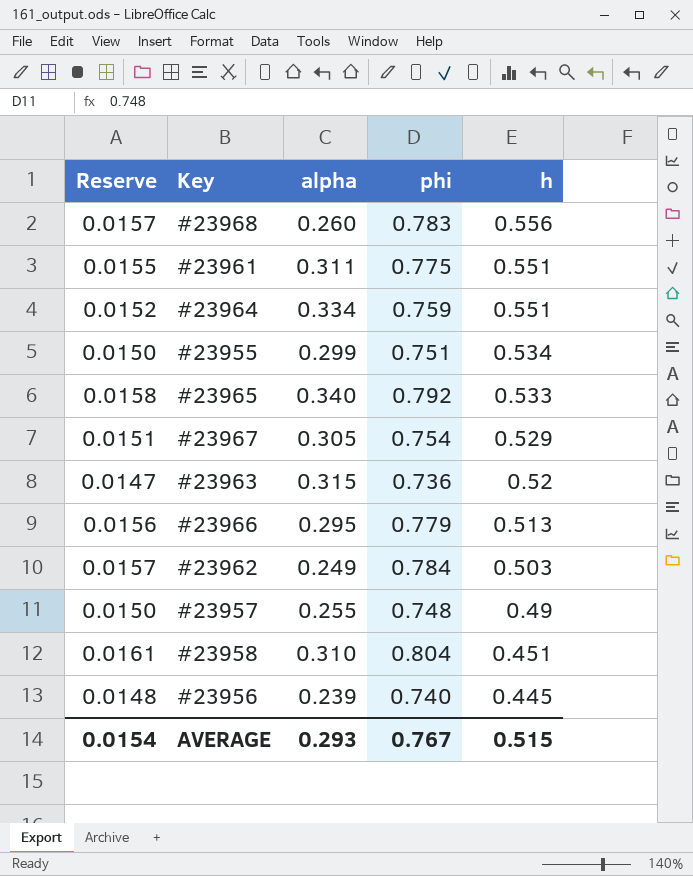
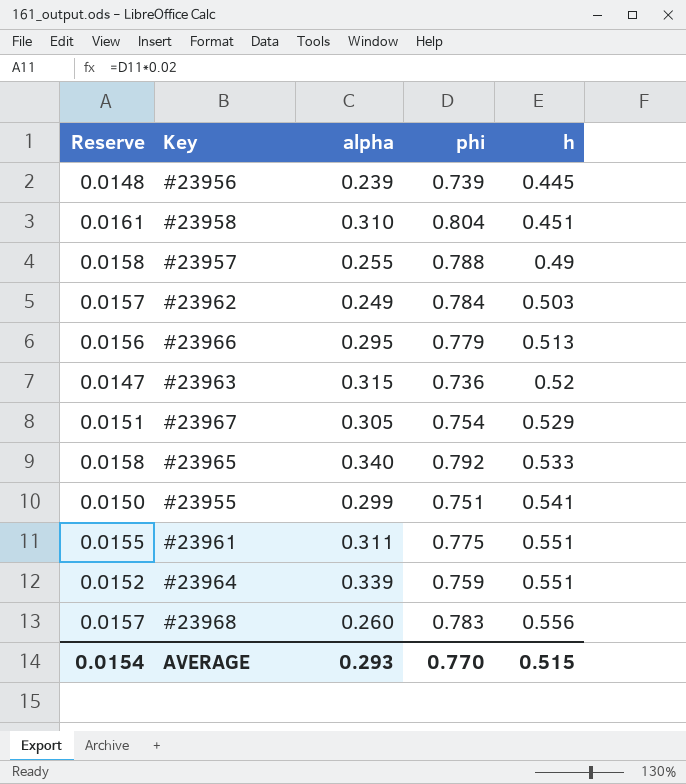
row order: h descending -> h ascending
#23956 | phi: 0.740 -> 0.739
#23957 | Reserve: 0.0150 -> 0.0158
#23957 | phi: 0.748 -> 0.788
#23955 | h: 0.534 -> 0.541
#23964 | alpha: 0.334 -> 0.339
AVERAGE | phi: 0.767 -> 0.770

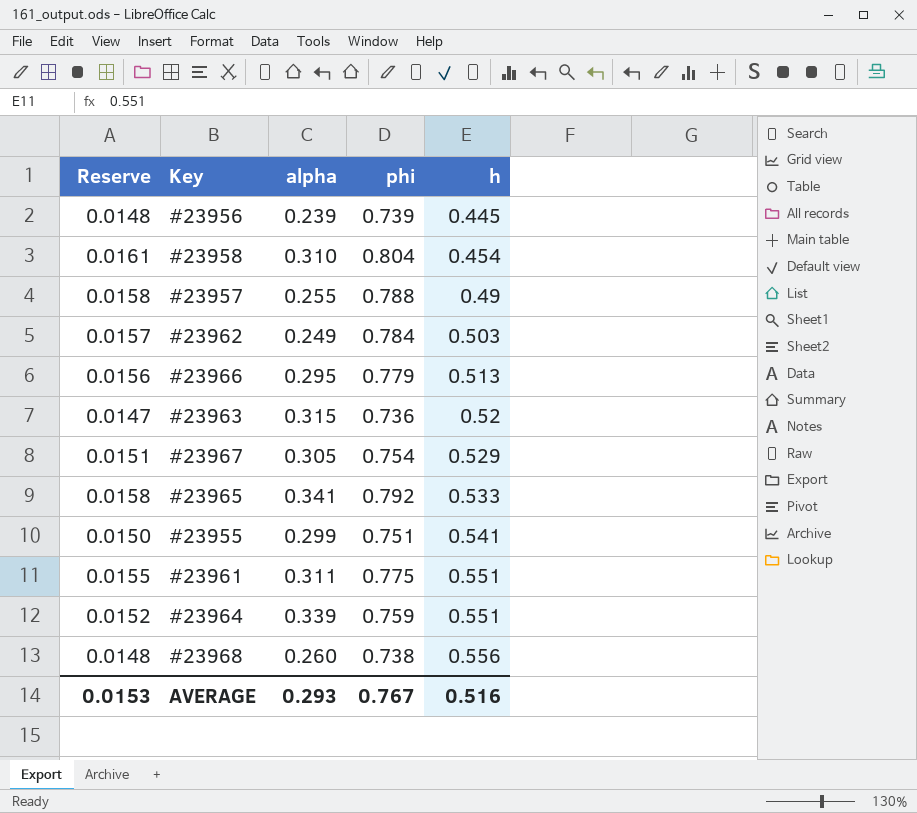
#23958 | h: 0.451 -> 0.454
#23965 | alpha: 0.340 -> 0.341
#23968 | Reserve: 0.0157 -> 0.0148
#23968 | phi: 0.783 -> 0.738
AVERAGE | Reserve: 0.0154 -> 0.0153
AVERAGE | phi: 0.770 -> 0.767
AVERAGE | h: 0.515 -> 0.516

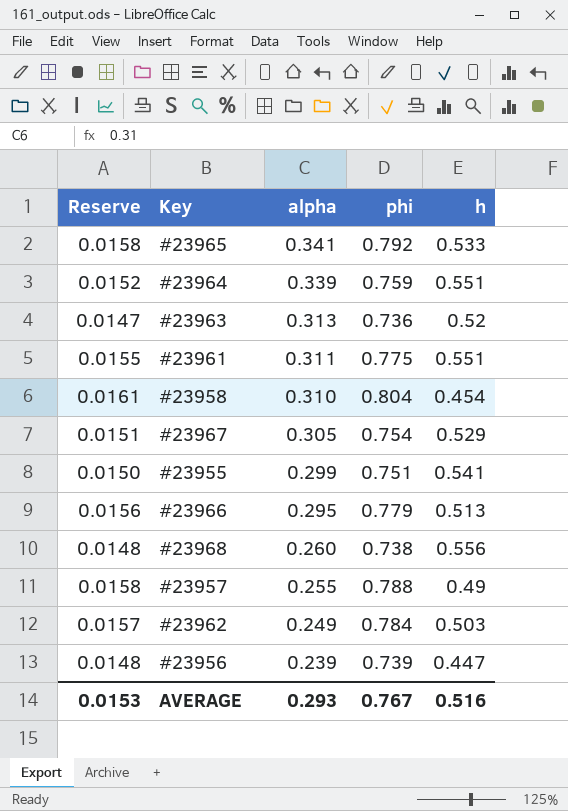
row order: h ascending -> alpha descending
#23963 | alpha: 0.315 -> 0.313
#23956 | h: 0.445 -> 0.447

